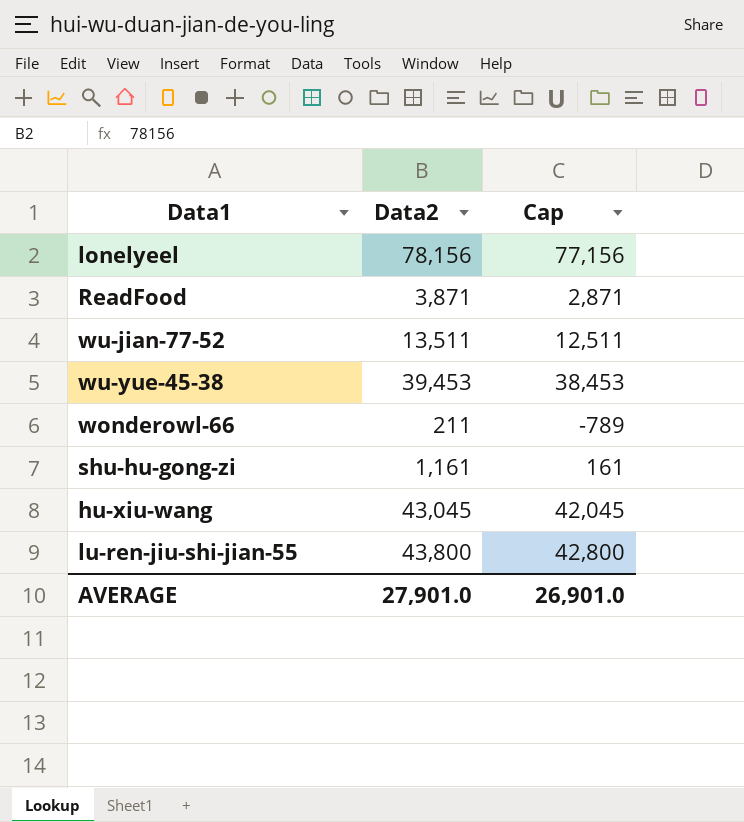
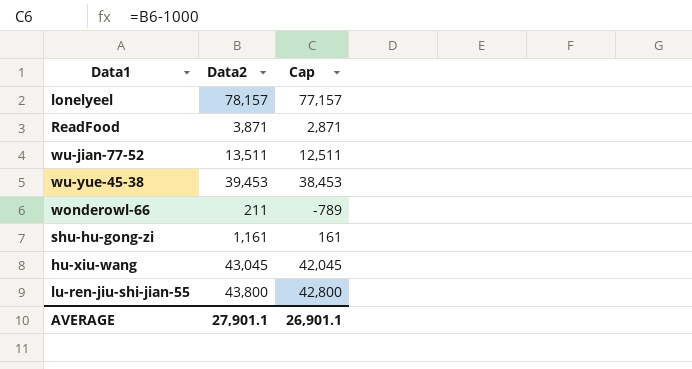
lonelyeel | Data2: 78,156 -> 78,157
lonelyeel | Cap: 77,156 -> 77,157
AVERAGE | Data2: 27,901.0 -> 27,901.1
AVERAGE | Cap: 26,901.0 -> 26,901.1

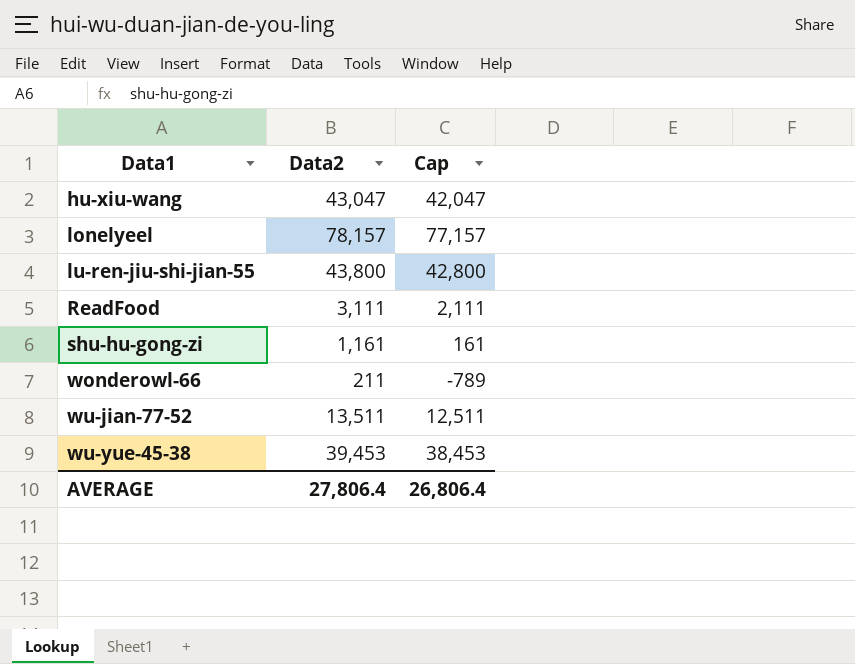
row order: none -> Data1 ascending
hu-xiu-wang | Data2: 43,045 -> 43,047
hu-xiu-wang | Cap: 42,045 -> 42,047
ReadFood | Data2: 3,871 -> 3,111
ReadFood | Cap: 2,871 -> 2,111
AVERAGE | Data2: 27,901.1 -> 27,806.4
AVERAGE | Cap: 26,901.1 -> 26,806.4

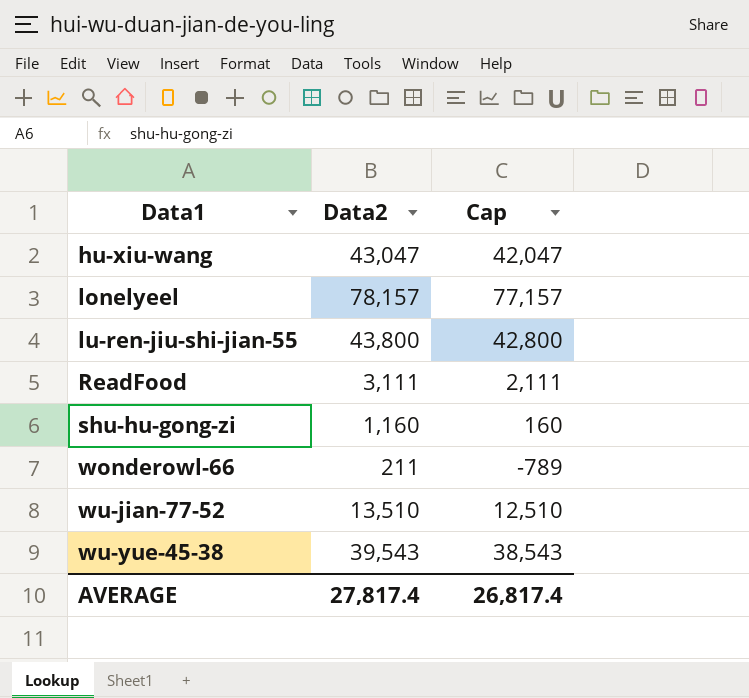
shu-hu-gong-zi | Data2: 1,161 -> 1,160
shu-hu-gong-zi | Cap: 161 -> 160
wu-jian-77-52 | Data2: 13,511 -> 13,510
wu-jian-77-52 | Cap: 12,511 -> 12,510
wu-yue-45-38 | Data2: 39,453 -> 39,543
wu-yue-45-38 | Cap: 38,453 -> 38,543
AVERAGE | Data2: 27,806.4 -> 27,817.4
AVERAGE | Cap: 26,806.4 -> 26,817.4

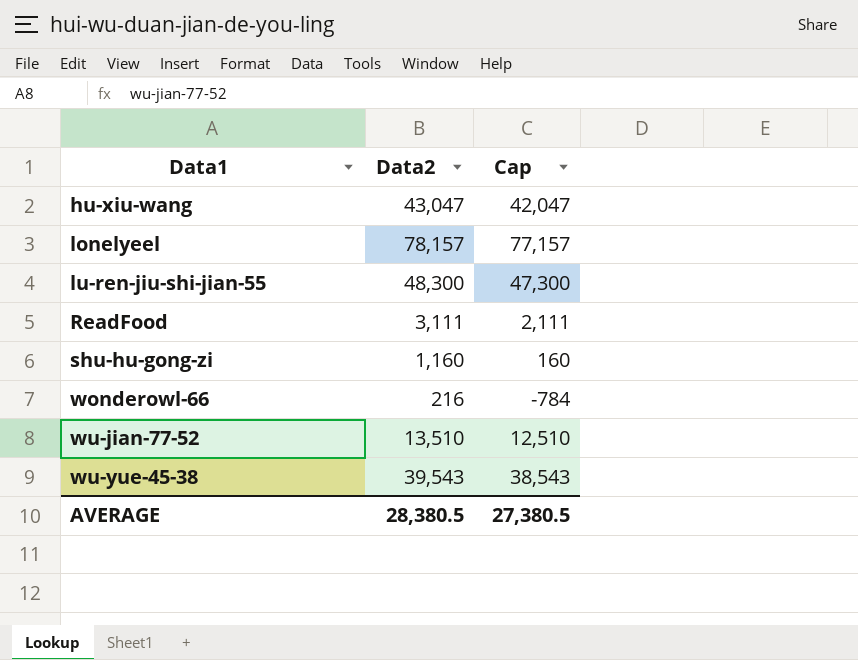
lu-ren-jiu-shi-jian-55 | Data2: 43,800 -> 48,300
lu-ren-jiu-shi-jian-55 | Cap: 42,800 -> 47,300
wonderowl-66 | Data2: 211 -> 216
wonderowl-66 | Cap: -789 -> -784
AVERAGE | Data2: 27,817.4 -> 28,380.5
AVERAGE | Cap: 26,817.4 -> 27,380.5

